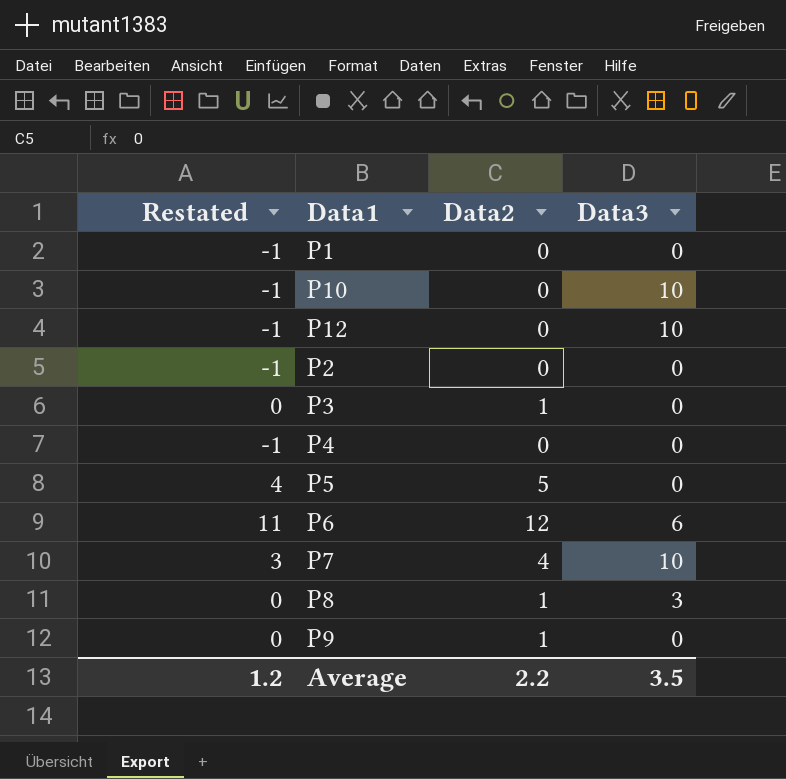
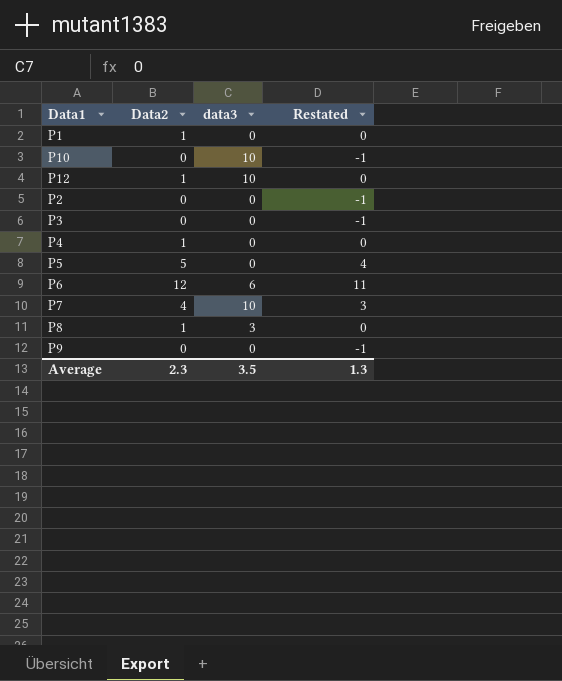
column name: Data3 -> data3
column Restated | position: 1 -> 4
P1 | Data2: 0 -> 1
P1 | Restated: -1 -> 0
P12 | Data2: 0 -> 1
P12 | Restated: -1 -> 0
P3 | Data2: 1 -> 0
P3 | Restated: 0 -> -1
P4 | Data2: 0 -> 1
P4 | Restated: -1 -> 0
P9 | Data2: 1 -> 0
P9 | Restated: 0 -> -1
Average | Data2: 2.2 -> 2.3
Average | Restated: 1.2 -> 1.3

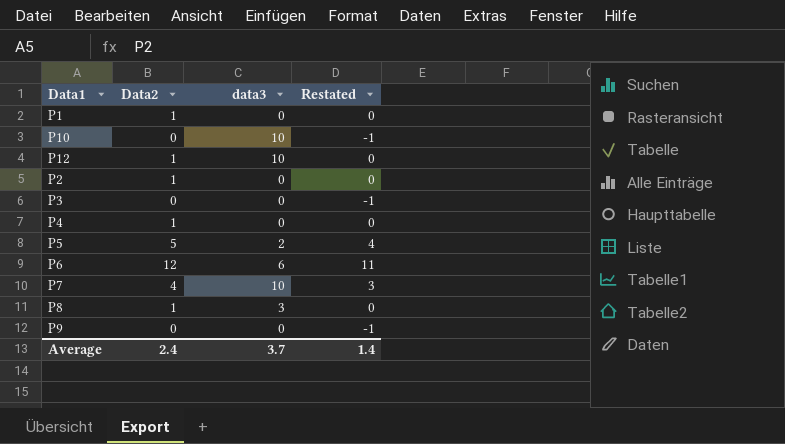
P2 | Data2: 0 -> 1
P2 | Restated: -1 -> 0
P5 | data3: 0 -> 2
Average | Data2: 2.3 -> 2.4
Average | data3: 3.5 -> 3.7
Average | Restated: 1.3 -> 1.4

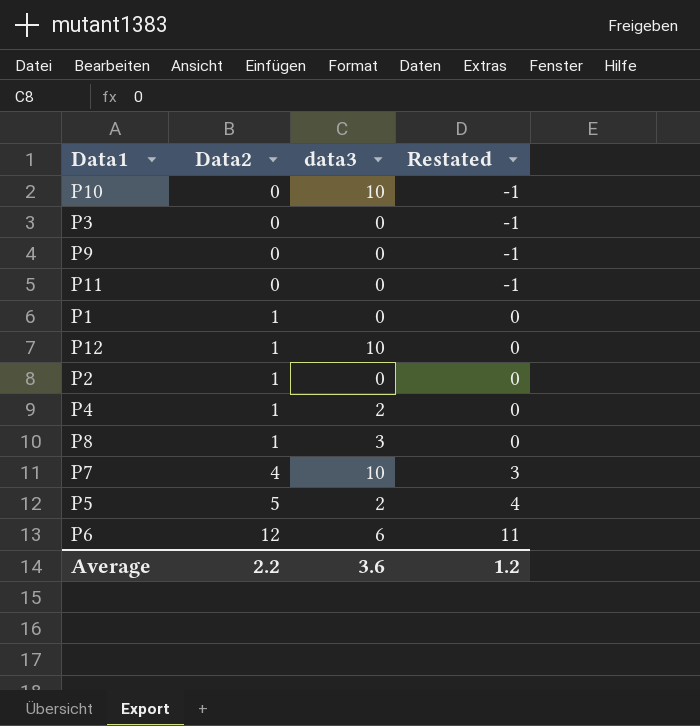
row order: none -> Data2 ascending
row P11: none -> 0 | 0 | -1
P4 | data3: 0 -> 2
Average | Data2: 2.4 -> 2.2
Average | data3: 3.7 -> 3.6
Average | Restated: 1.4 -> 1.2

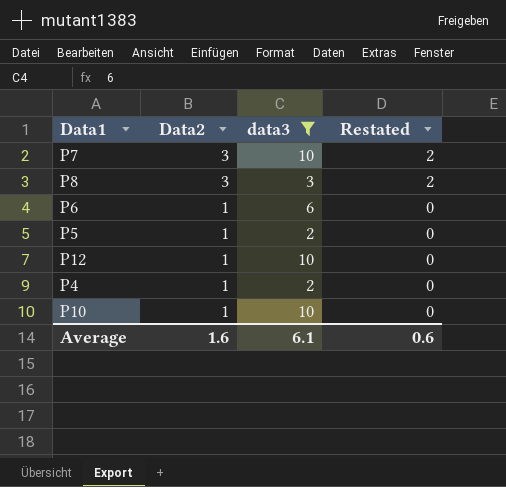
filter: none -> data3 != 0
row order: Data2 ascending -> Data2 descending
P7 | Data2: 4 -> 3
P7 | Restated: 3 -> 2
P8 | Data2: 1 -> 3
P8 | Restated: 0 -> 2
P6 | Data2: 12 -> 1
P6 | Restated: 11 -> 0
P5 | Data2: 5 -> 1
P5 | Restated: 4 -> 0
P10 | Data2: 0 -> 1
P10 | Restated: -1 -> 0
Average | Data2: 2.2 -> 1.6
Average | data3: 3.6 -> 6.1
Average | Restated: 1.2 -> 0.6

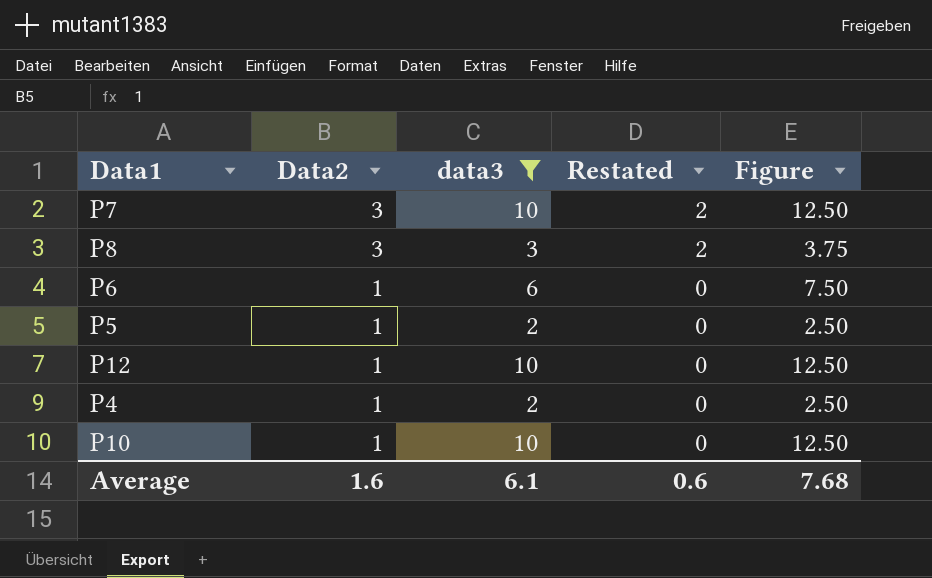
column Figure | formula: none -> [data3] * 1.25

